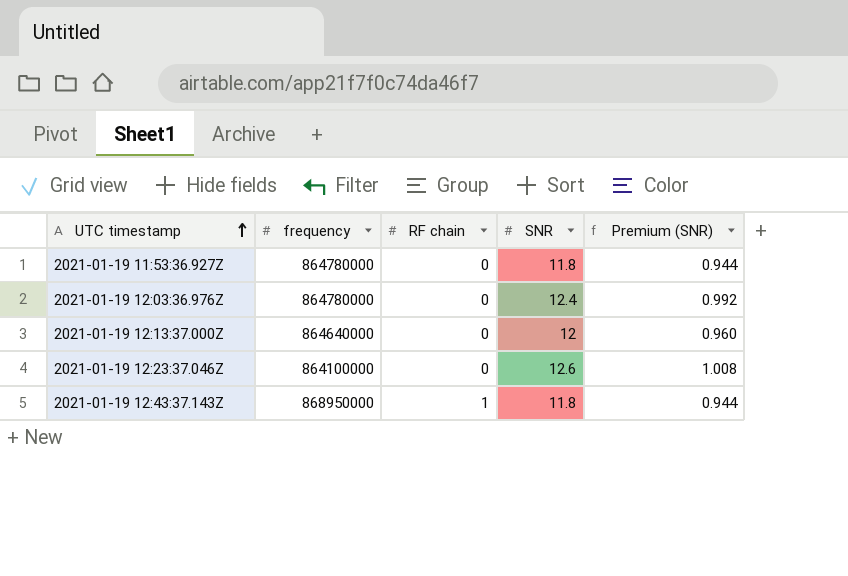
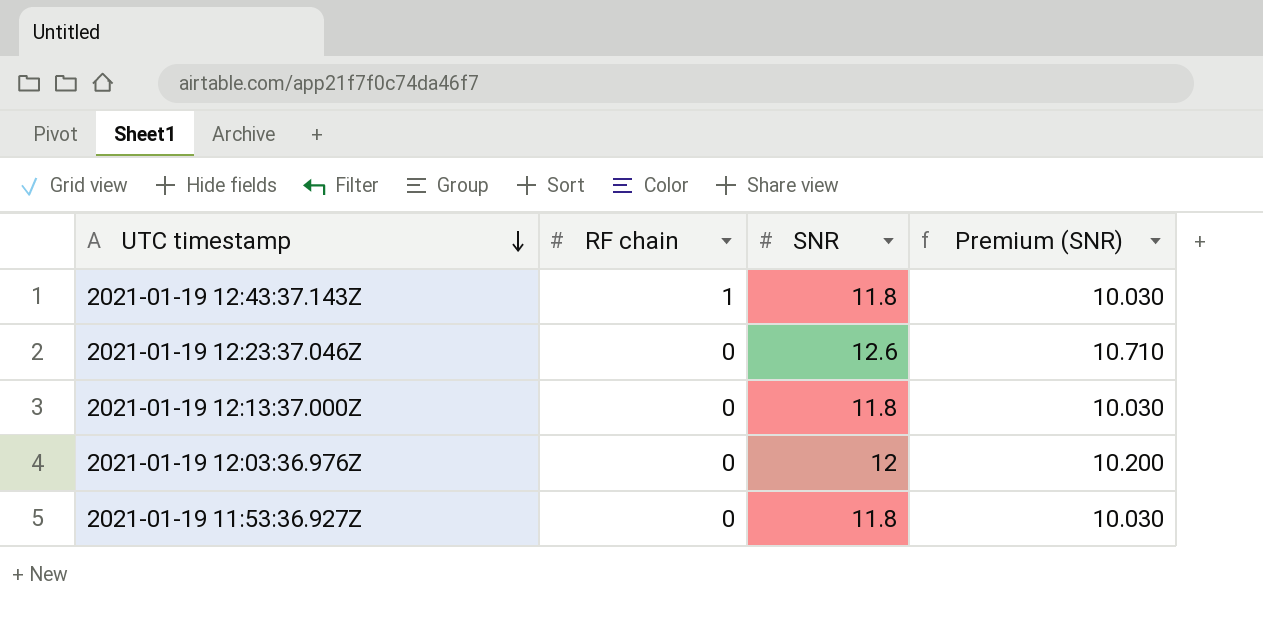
row order: UTC timestamp ascending -> UTC timestamp descending
column frequency | position: 2 -> none
column Premium (SNR) | formula: [SNR] * 0.08 -> [SNR] * 0.85
2021-01-19 12:13:37.000Z | SNR: 12 -> 11.8
2021-01-19 12:03:36.976Z | SNR: 12.4 -> 12

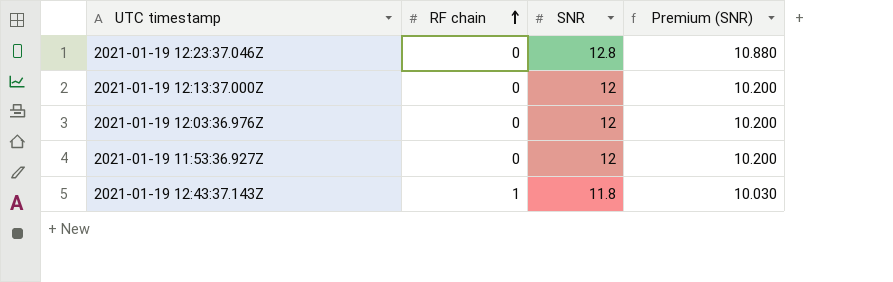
row order: UTC timestamp descending -> RF chain ascending
2021-01-19 12:23:37.046Z | SNR: 12.6 -> 12.8
2021-01-19 12:23:37.046Z | Premium (SNR): 10.710 -> 10.880
2021-01-19 12:13:37.000Z | SNR: 11.8 -> 12
2021-01-19 12:13:37.000Z | Premium (SNR): 10.030 -> 10.200
2021-01-19 11:53:36.927Z | SNR: 11.8 -> 12
2021-01-19 11:53:36.927Z | Premium (SNR): 10.030 -> 10.200

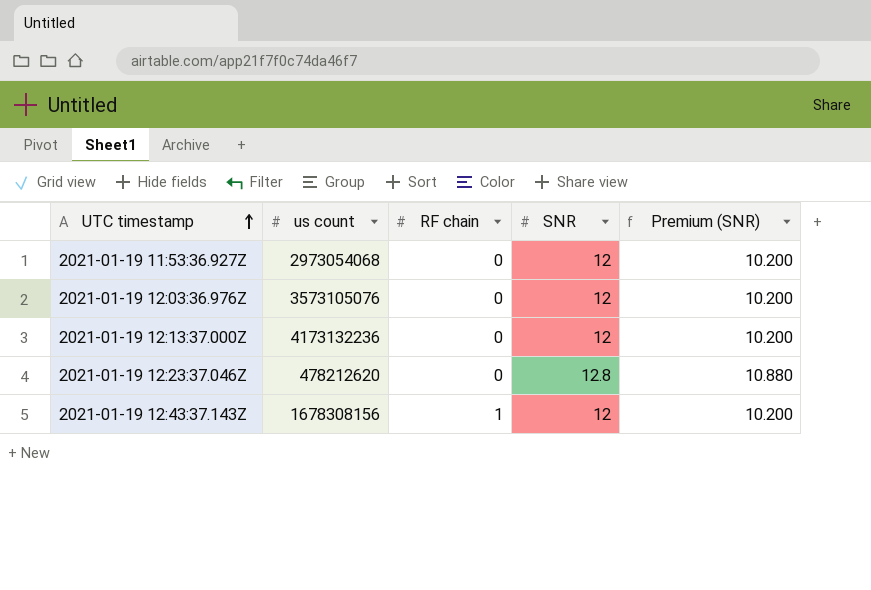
row order: RF chain ascending -> UTC timestamp ascending
column us count | position: none -> 2
2021-01-19 12:43:37.143Z | SNR: 11.8 -> 12
2021-01-19 12:43:37.143Z | Premium (SNR): 10.030 -> 10.200

